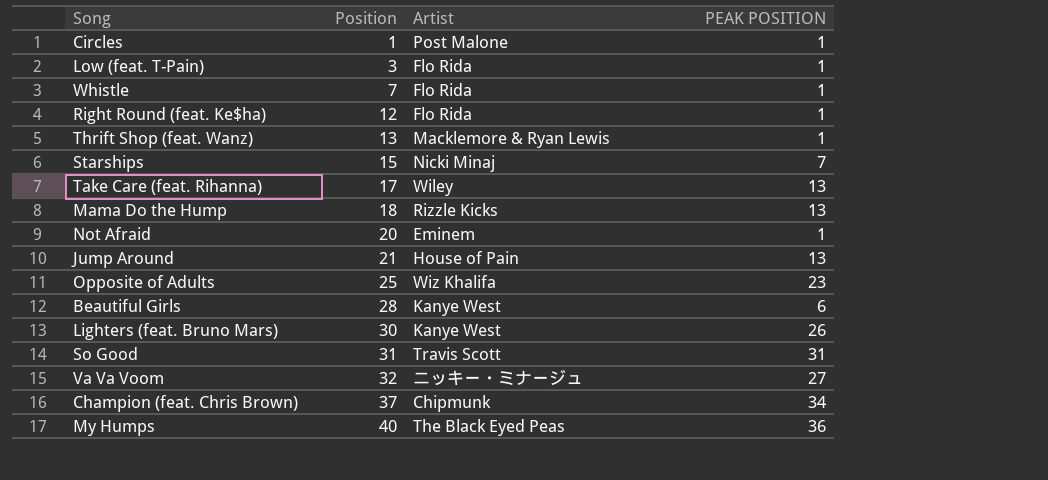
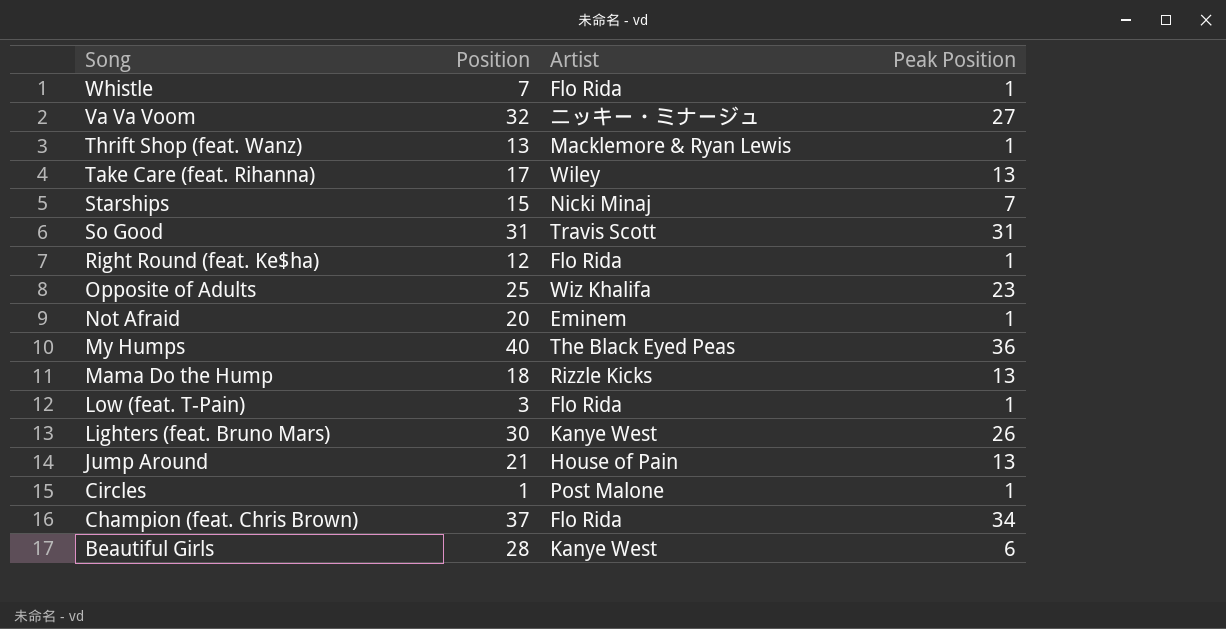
row order: Position ascending -> Song descending
column name: PEAK POSITION -> Peak Position
Champion (feat. Chris Brown) | Artist: Chipmunk -> Flo Rida

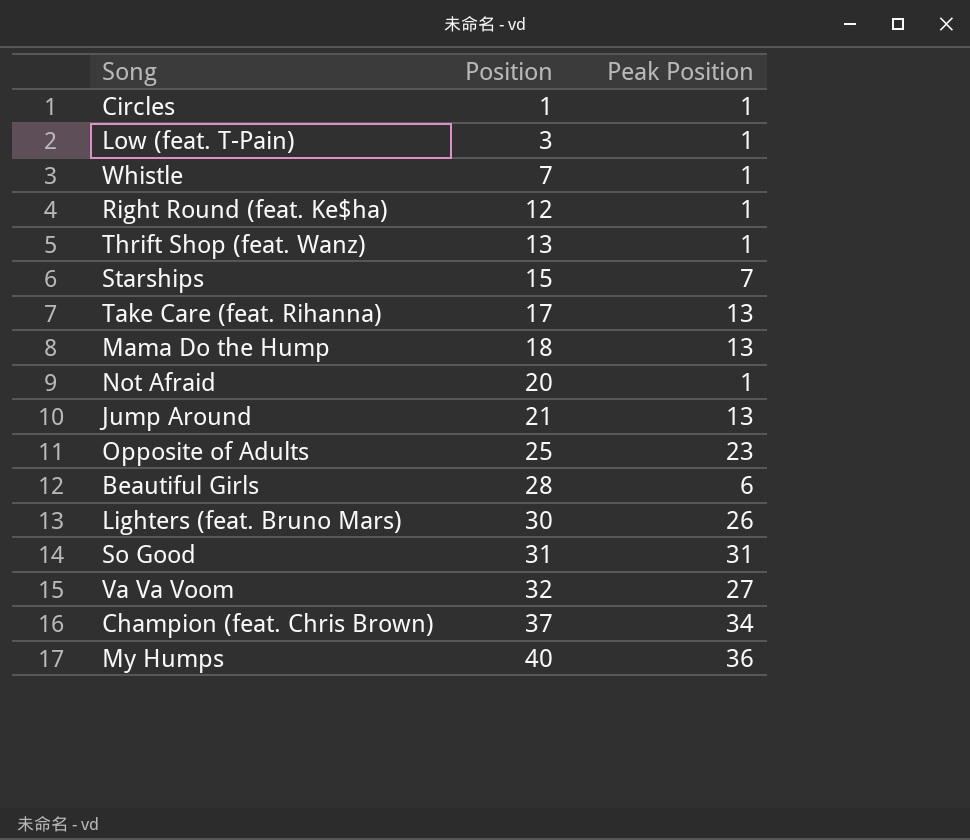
row order: Song descending -> Position ascending
column Artist | position: 3 -> none

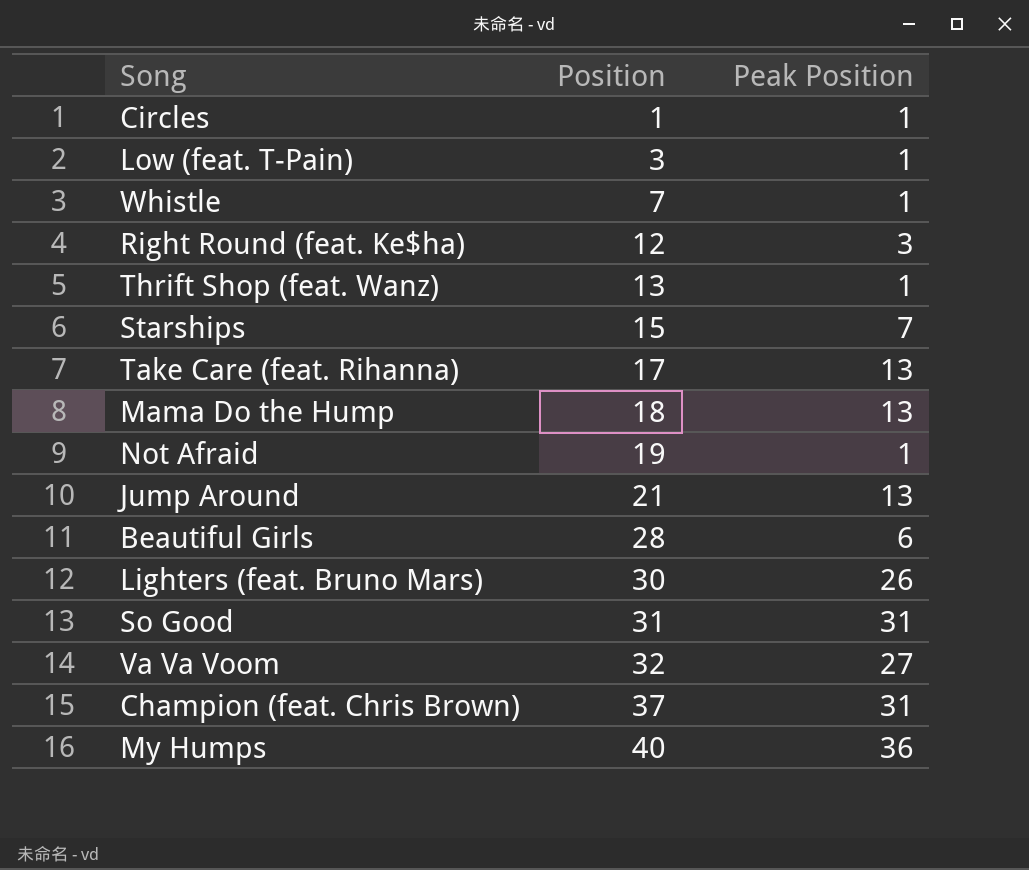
row Opposite of Adults: 25 | 23 -> none
Right Round (feat. Ke$ha) | Peak Position: 1 -> 3
Not Afraid | Position: 20 -> 19
Champion (feat. Chris Brown) | Peak Position: 34 -> 31

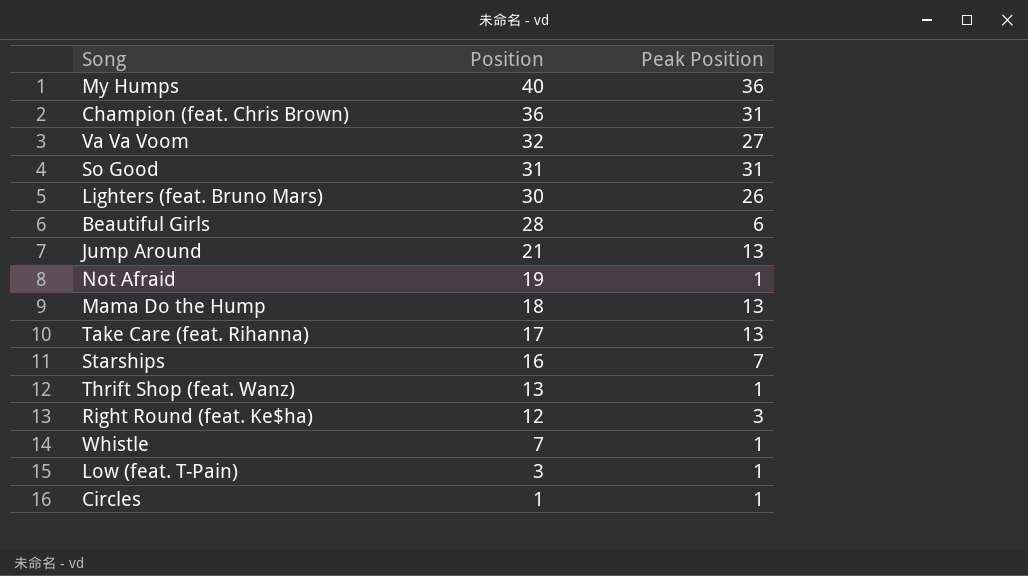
row order: Position ascending -> Position descending
Champion (feat. Chris Brown) | Position: 37 -> 36
Starships | Position: 15 -> 16

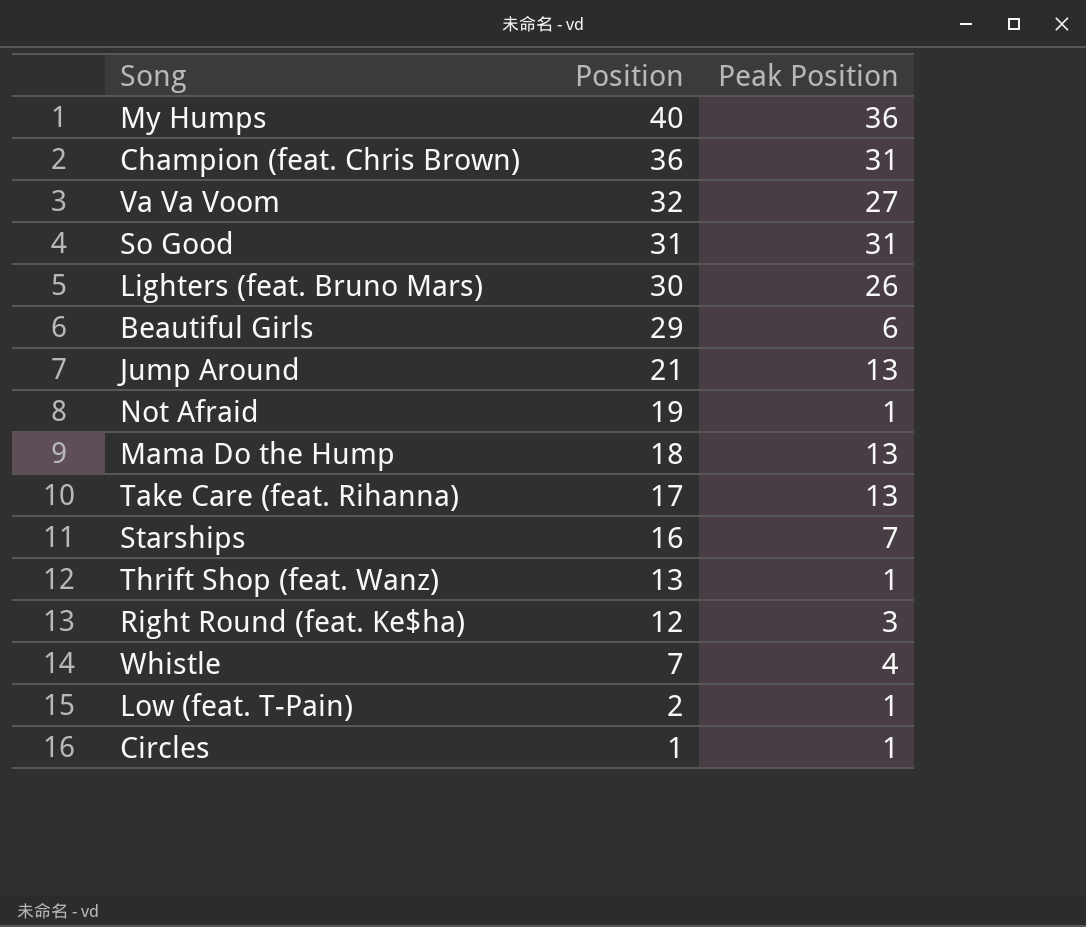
Beautiful Girls | Position: 28 -> 29
Whistle | Peak Position: 1 -> 4
Low (feat. T-Pain) | Position: 3 -> 2

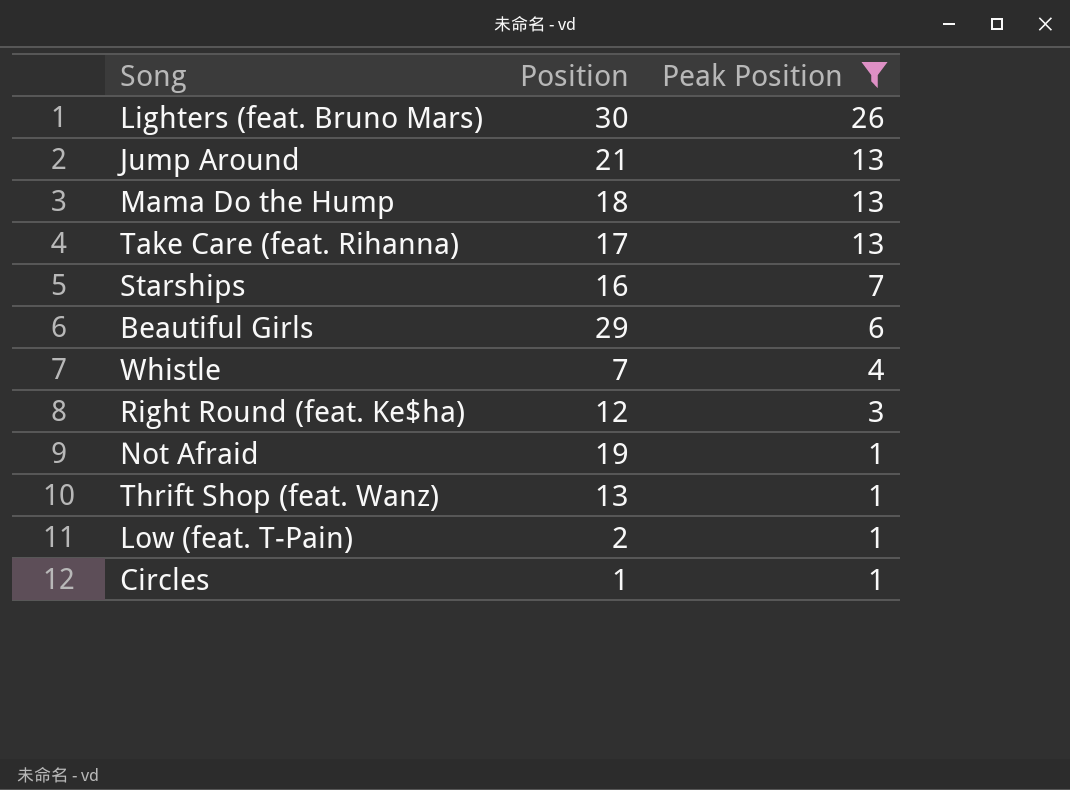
filter: none -> Peak Position <= 26
row order: Position descending -> Peak Position descending

